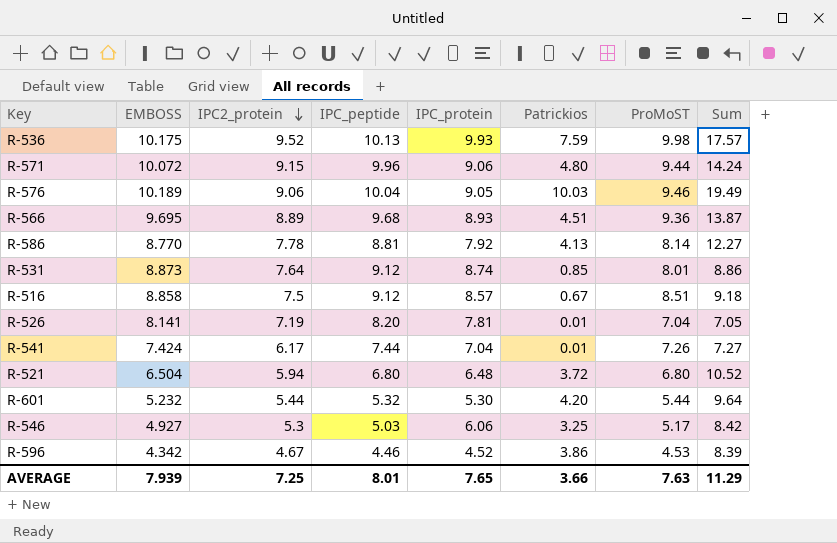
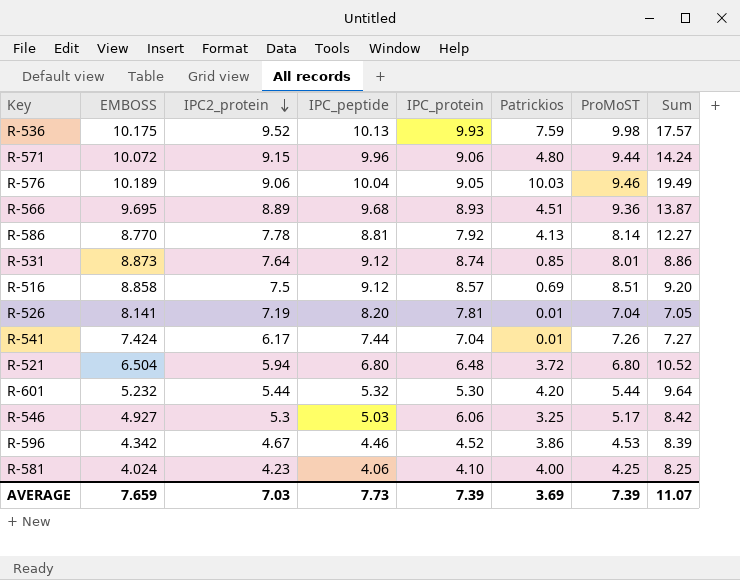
R-516 | Patrickios: 0.67 -> 0.69
R-516 | Sum: 9.18 -> 9.20
row R-581: none -> 4.024 | 4.23 | 4.06 | 4.10 | 4.00 | 4.25 | 8.25
AVERAGE | EMBOSS: 7.939 -> 7.659
AVERAGE | IPC2_protein: 7.25 -> 7.03
AVERAGE | IPC_peptide: 8.01 -> 7.73
AVERAGE | IPC_protein: 7.65 -> 7.39
AVERAGE | Patrickios: 3.66 -> 3.69
AVERAGE | ProMoST: 7.63 -> 7.39
AVERAGE | Sum: 11.29 -> 11.07

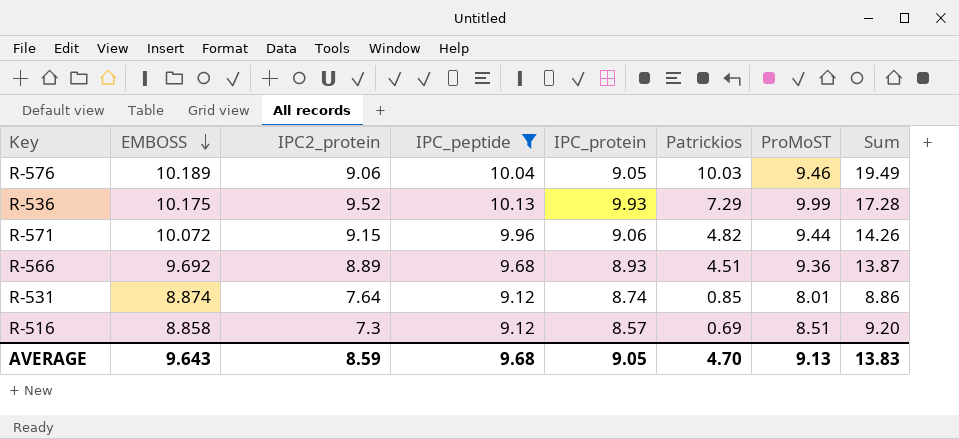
filter: none -> IPC_peptide >= 9.12
row order: IPC2_protein descending -> EMBOSS descending
R-536 | Patrickios: 7.59 -> 7.29
R-536 | ProMoST: 9.98 -> 9.99
R-536 | Sum: 17.57 -> 17.28
R-571 | Patrickios: 4.80 -> 4.82
R-571 | Sum: 14.24 -> 14.26
R-566 | EMBOSS: 9.695 -> 9.692
R-531 | EMBOSS: 8.873 -> 8.874
R-516 | IPC2_protein: 7.5 -> 7.3
AVERAGE | EMBOSS: 7.659 -> 9.643
AVERAGE | IPC2_protein: 7.03 -> 8.59
AVERAGE | IPC_peptide: 7.73 -> 9.68
AVERAGE | IPC_protein: 7.39 -> 9.05
AVERAGE | Patrickios: 3.69 -> 4.70
AVERAGE | ProMoST: 7.39 -> 9.13
AVERAGE | Sum: 11.07 -> 13.83

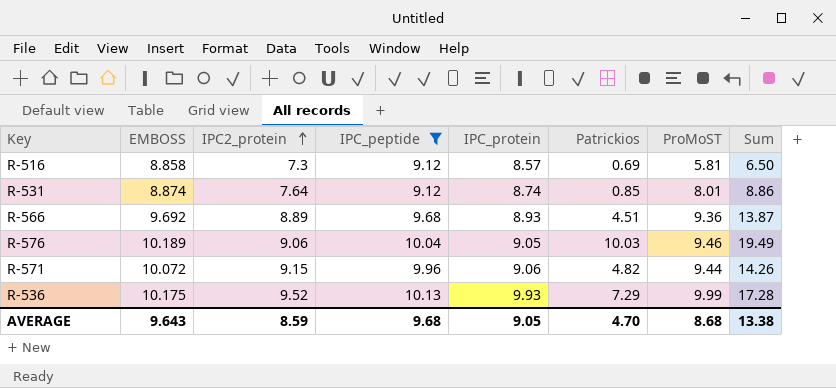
row order: EMBOSS descending -> IPC2_protein ascending
R-516 | ProMoST: 8.51 -> 5.81
R-516 | Sum: 9.20 -> 6.50
AVERAGE | ProMoST: 9.13 -> 8.68
AVERAGE | Sum: 13.83 -> 13.38

